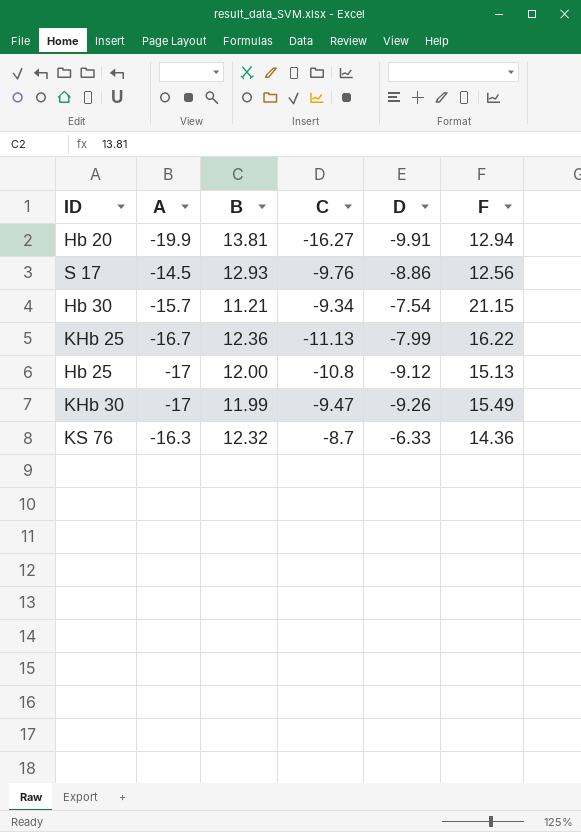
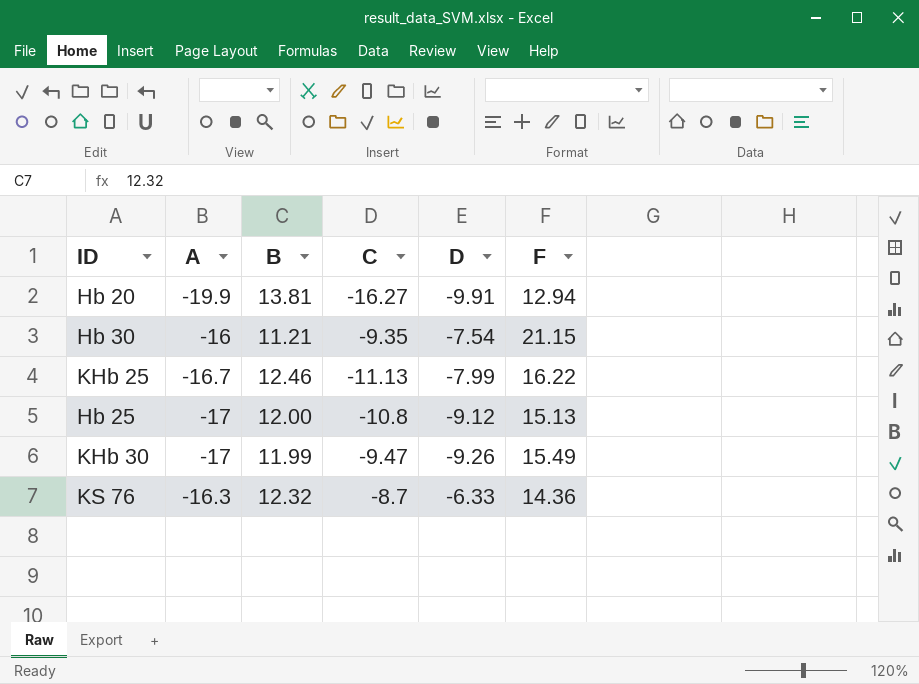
row S 17: -14.5 | 12.93 | -9.76 | -8.86 | 12.56 -> none
Hb 30 | A: -15.7 -> -16
Hb 30 | C: -9.34 -> -9.35
KHb 25 | B: 12.36 -> 12.46

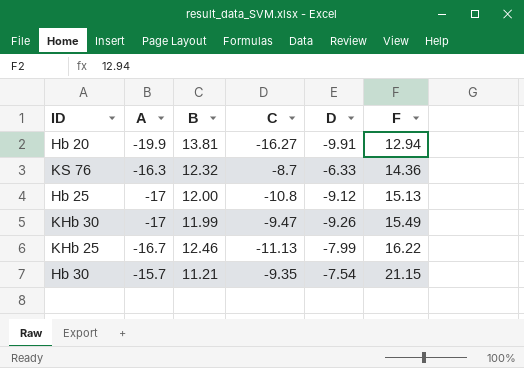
row order: none -> F ascending
Hb 30 | A: -16 -> -15.7

